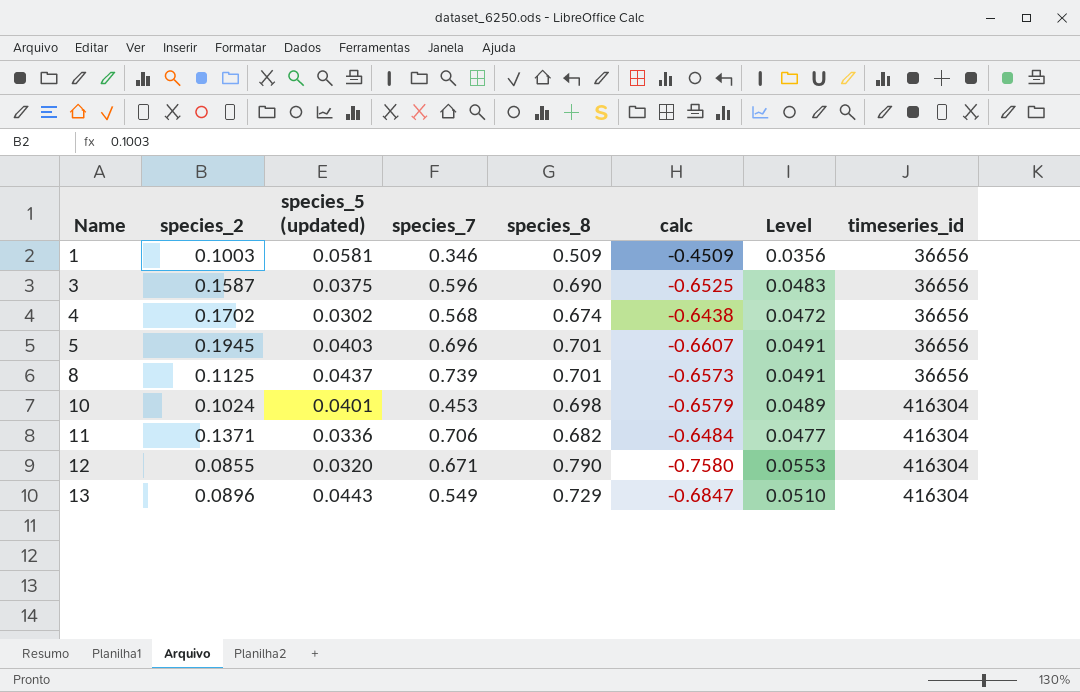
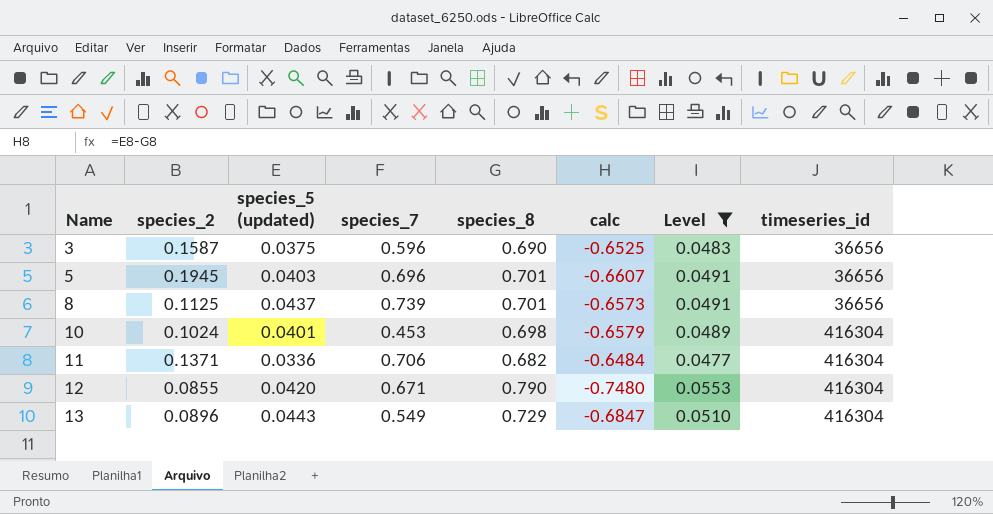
filter: none -> Level >= 0.0477
12 | species_5 (updated): 0.0320 -> 0.0420
12 | calc: -0.7580 -> -0.7480

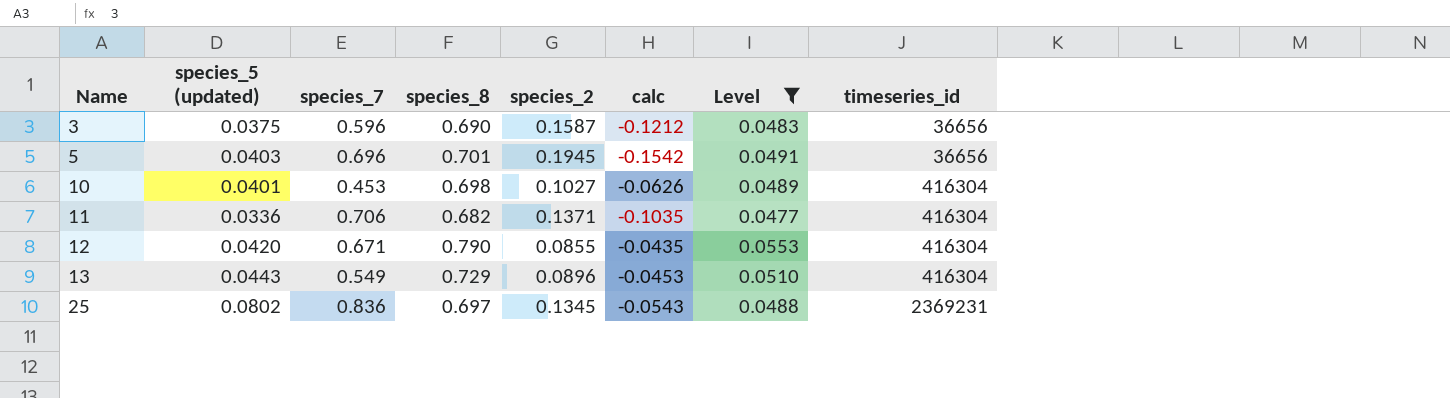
column species_2 | position: 2 -> 5
column calc | formula: [species_5 (updated)] - [species_8] -> [species_5 (updated)] - [species_2]
row 8: 0.1125 | 0.0437 | 0.739 | 0.701 | -0.6573 | 0.0491 | 36656 -> none
10 | species_2: 0.1024 -> 0.1027
row 25: none -> 0.0802 | 0.836 | 0.697 | 0.1345 | -0.0543 | 0.0488 | 2369231

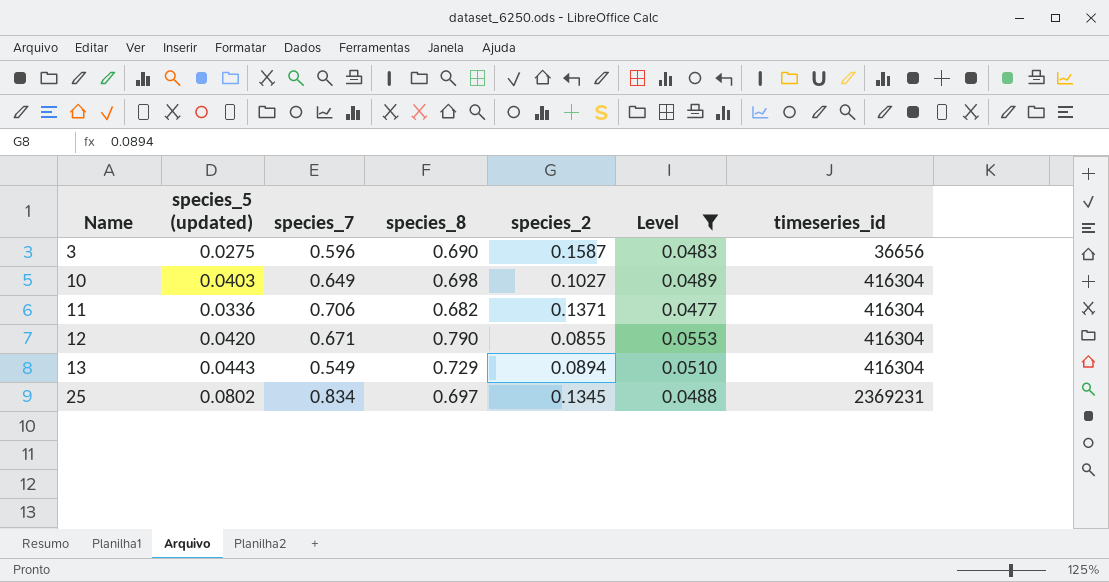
column calc | formula: [species_5 (updated)] - [species_2] -> none
row 5: 0.0403 | 0.696 | 0.701 | 0.1945 | -0.1542 | 0.0491 | 36656 -> none
3 | species_5 (updated): 0.0375 -> 0.0275
10 | species_5 (updated): 0.0401 -> 0.0403
10 | species_7: 0.453 -> 0.649
13 | species_2: 0.0896 -> 0.0894
25 | species_7: 0.836 -> 0.834

